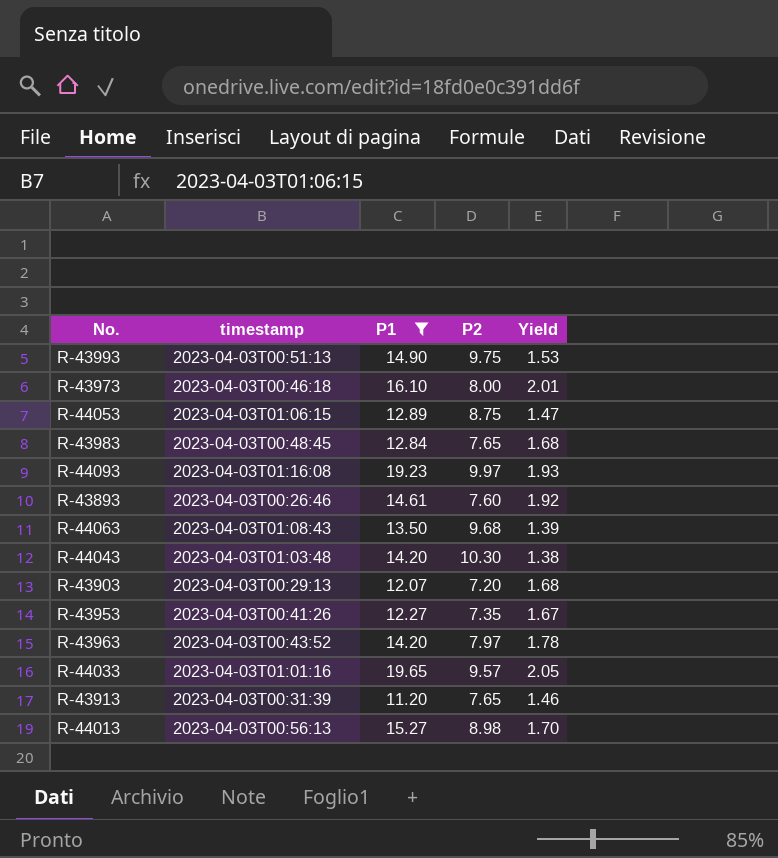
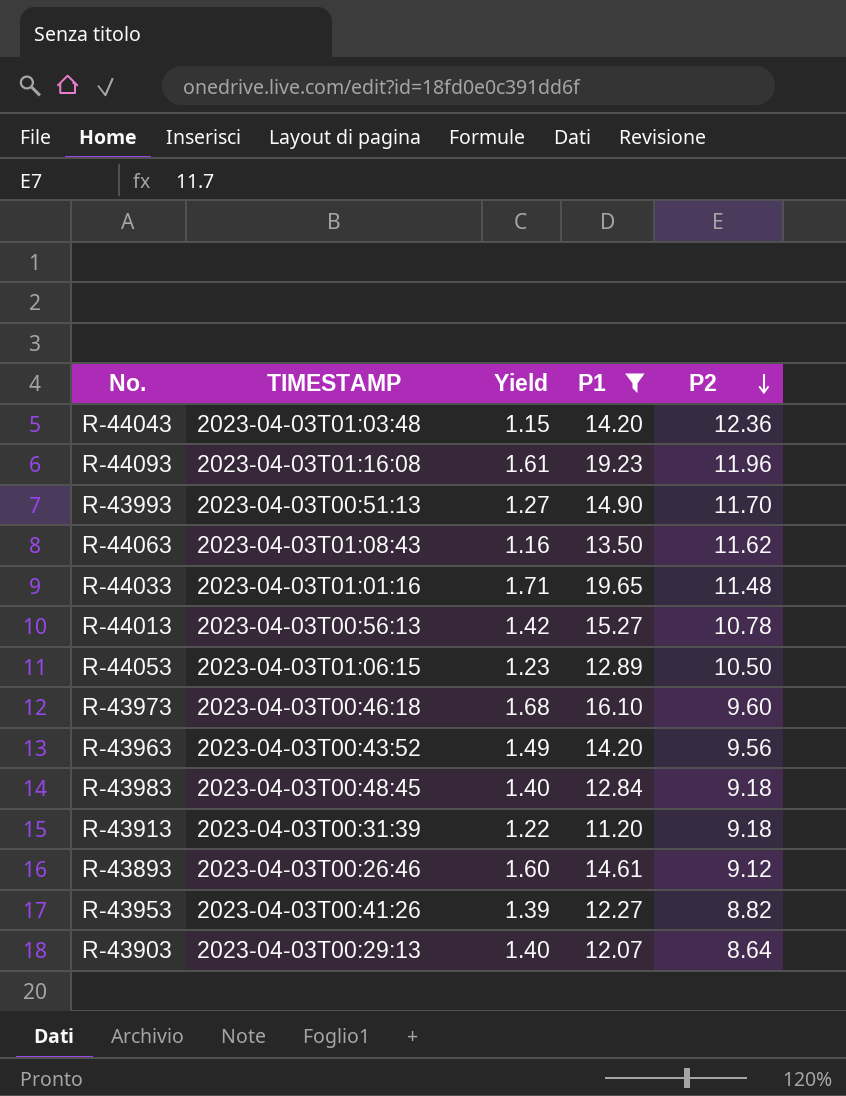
row order: none -> P2 descending
column name: timestamp -> TIMESTAMP
column Yield | position: 5 -> 3
R-44043 | Yield: 1.38 -> 1.15
R-44043 | P2: 10.30 -> 12.36
R-44093 | Yield: 1.93 -> 1.61
R-44093 | P2: 9.97 -> 11.96
R-43993 | Yield: 1.53 -> 1.27
R-43993 | P2: 9.75 -> 11.70
R-44063 | Yield: 1.39 -> 1.16
R-44063 | P2: 9.68 -> 11.62
R-44033 | Yield: 2.05 -> 1.71
R-44033 | P2: 9.57 -> 11.48
R-44013 | Yield: 1.70 -> 1.42
R-44013 | P2: 8.98 -> 10.78
R-44053 | Yield: 1.47 -> 1.23
R-44053 | P2: 8.75 -> 10.50
R-43973 | Yield: 2.01 -> 1.68
R-43973 | P2: 8.00 -> 9.60
R-43963 | Yield: 1.78 -> 1.49
R-43963 | P2: 7.97 -> 9.56
R-43983 | Yield: 1.68 -> 1.40
R-43983 | P2: 7.65 -> 9.18
R-43913 | Yield: 1.46 -> 1.22
R-43913 | P2: 7.65 -> 9.18
R-43893 | Yield: 1.92 -> 1.60
R-43893 | P2: 7.60 -> 9.12
R-43953 | Yield: 1.67 -> 1.39
R-43953 | P2: 7.35 -> 8.82
R-43903 | Yield: 1.68 -> 1.40
R-43903 | P2: 7.20 -> 8.64

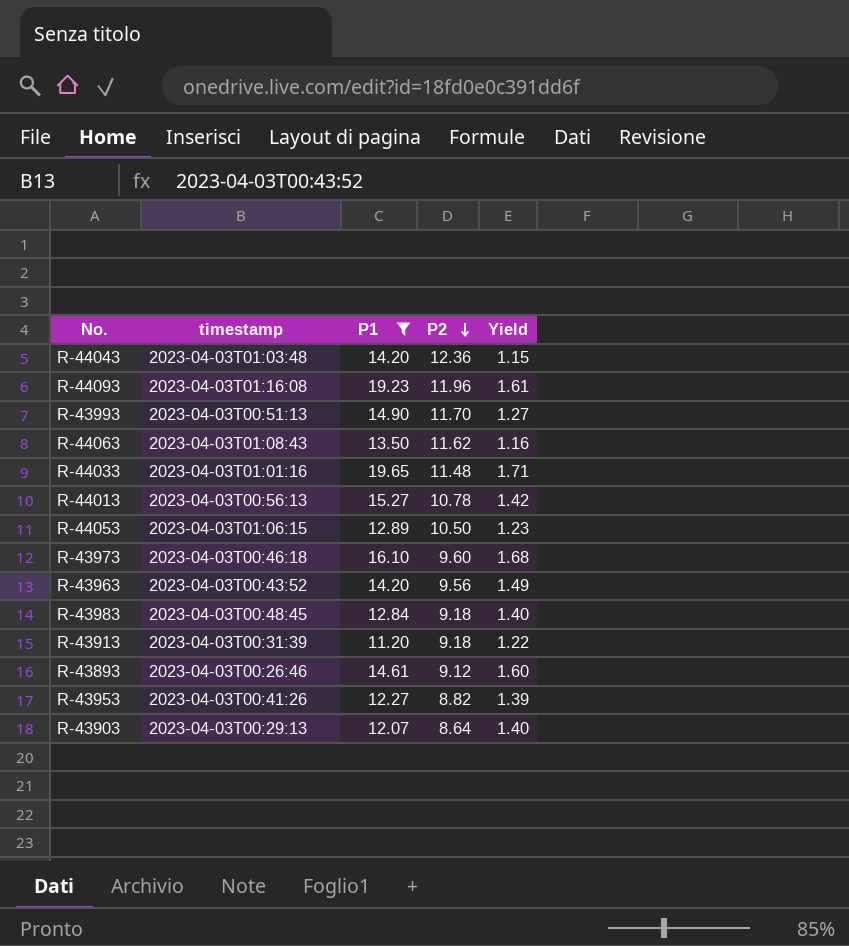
column name: TIMESTAMP -> timestamp
column Yield | position: 3 -> 5

